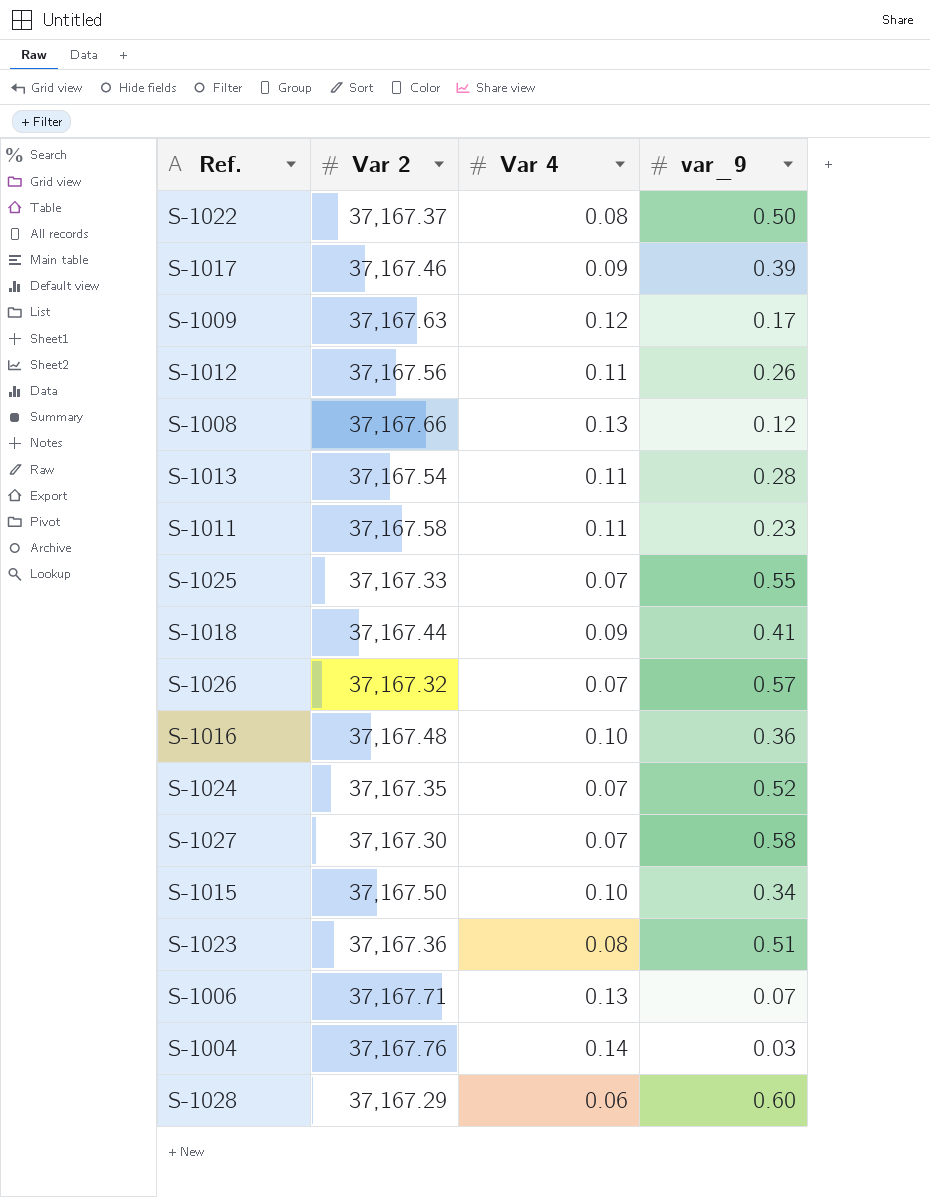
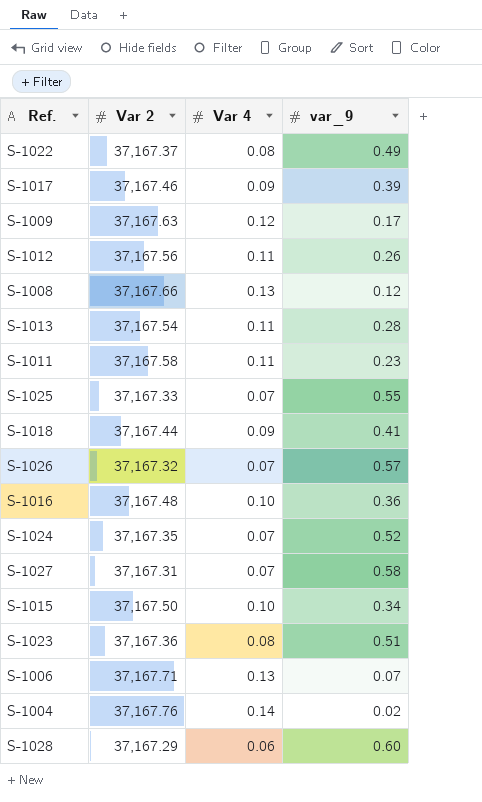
S-1022 | var_9: 0.50 -> 0.49
S-1027 | Var 2: 37,167.30 -> 37,167.31
S-1004 | var_9: 0.03 -> 0.02

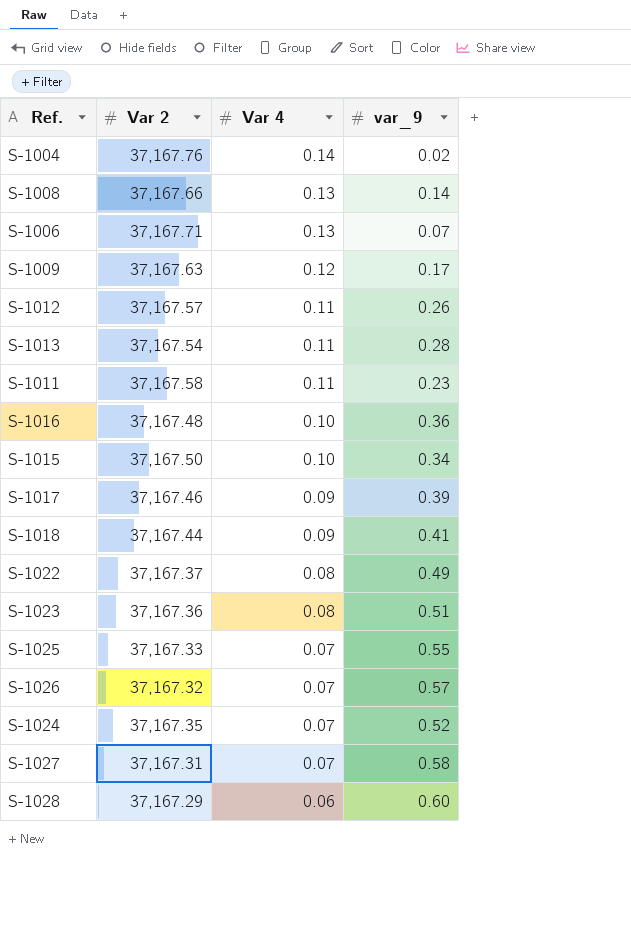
row order: none -> Var 4 descending
S-1008 | var_9: 0.12 -> 0.14
S-1012 | Var 2: 37,167.56 -> 37,167.57

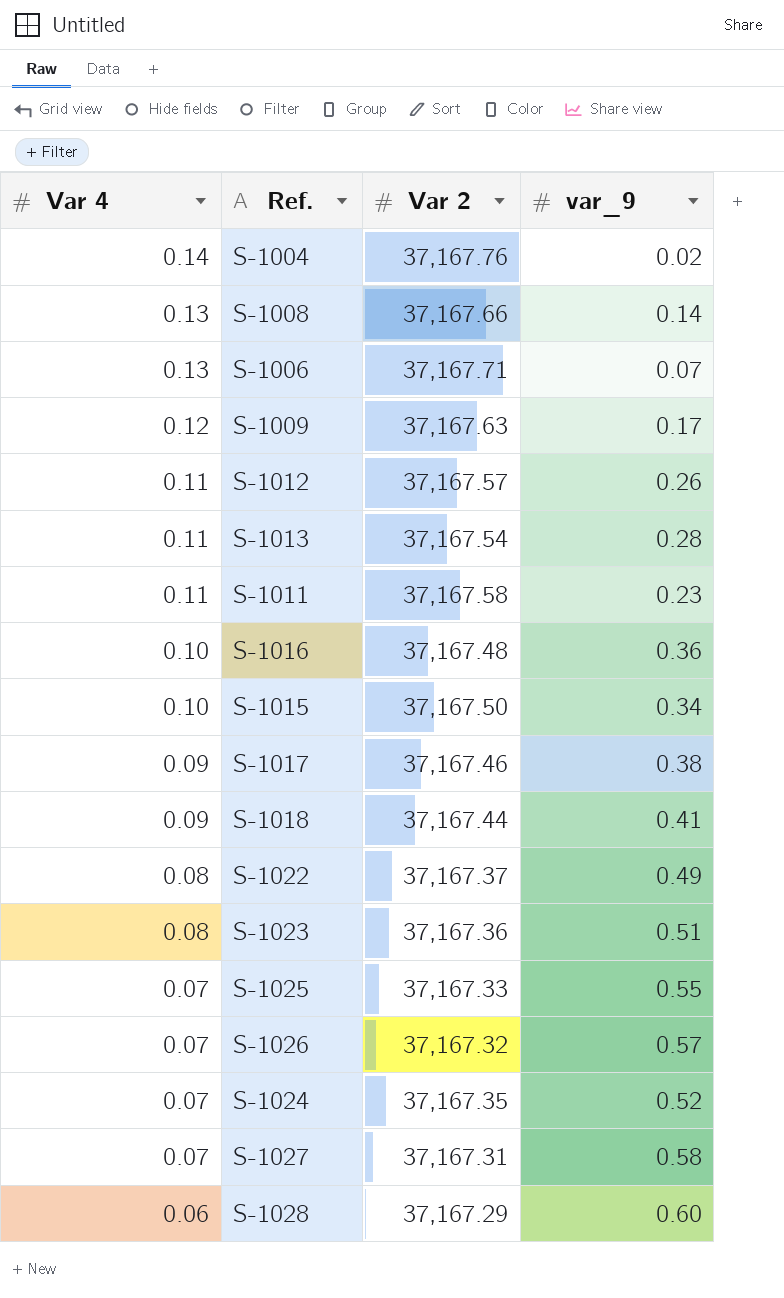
column Var 4 | position: 3 -> 1
S-1017 | var_9: 0.39 -> 0.38

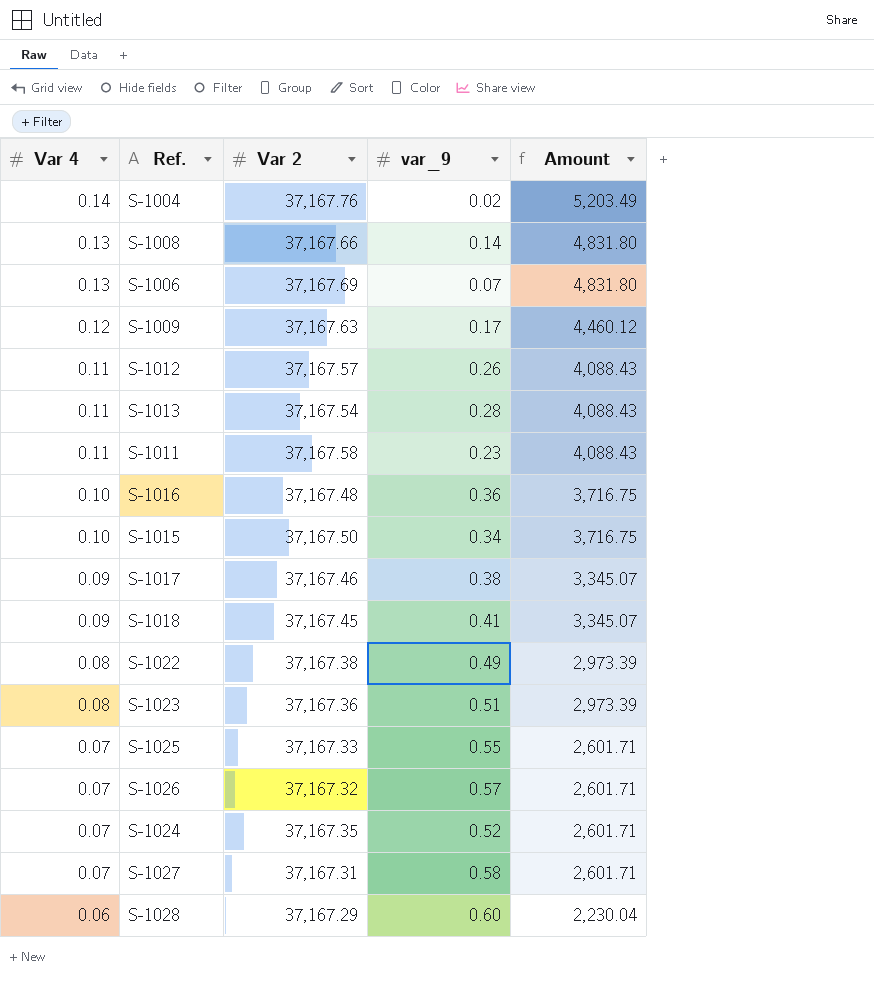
column Amount | formula: none -> [Var 4] * [Var 2]
S-1006 | Var 2: 37,167.71 -> 37,167.69
S-1018 | Var 2: 37,167.44 -> 37,167.45
S-1022 | Var 2: 37,167.37 -> 37,167.38

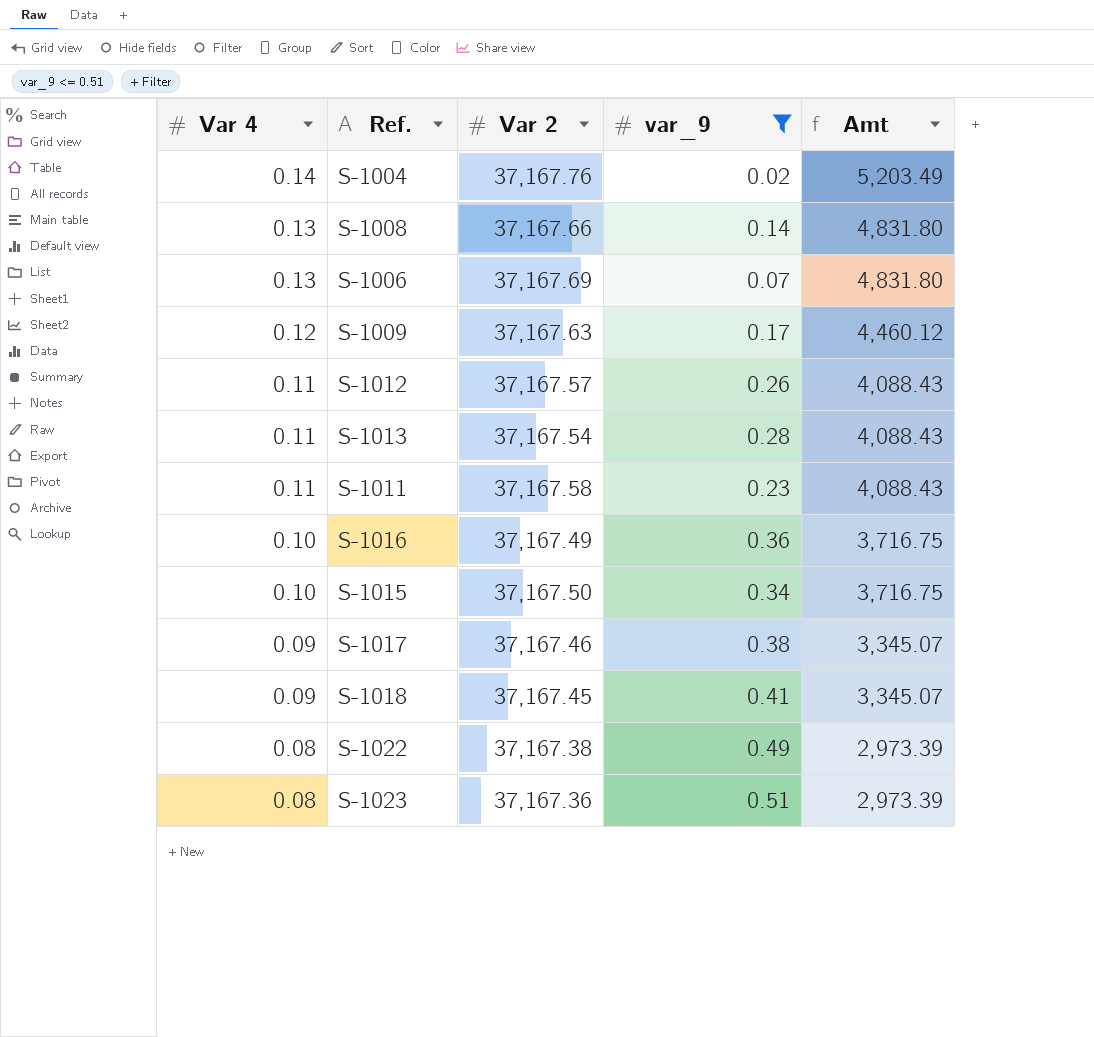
filter: none -> var_9 <= 0.51
column name: Amount -> Amt
S-1016 | Var 2: 37,167.48 -> 37,167.49

